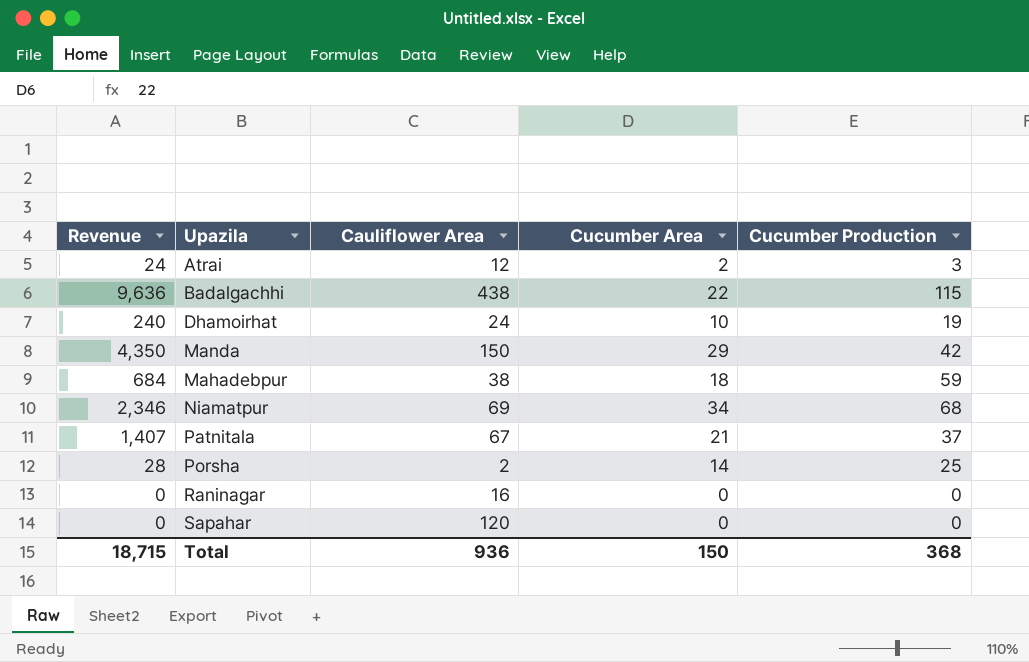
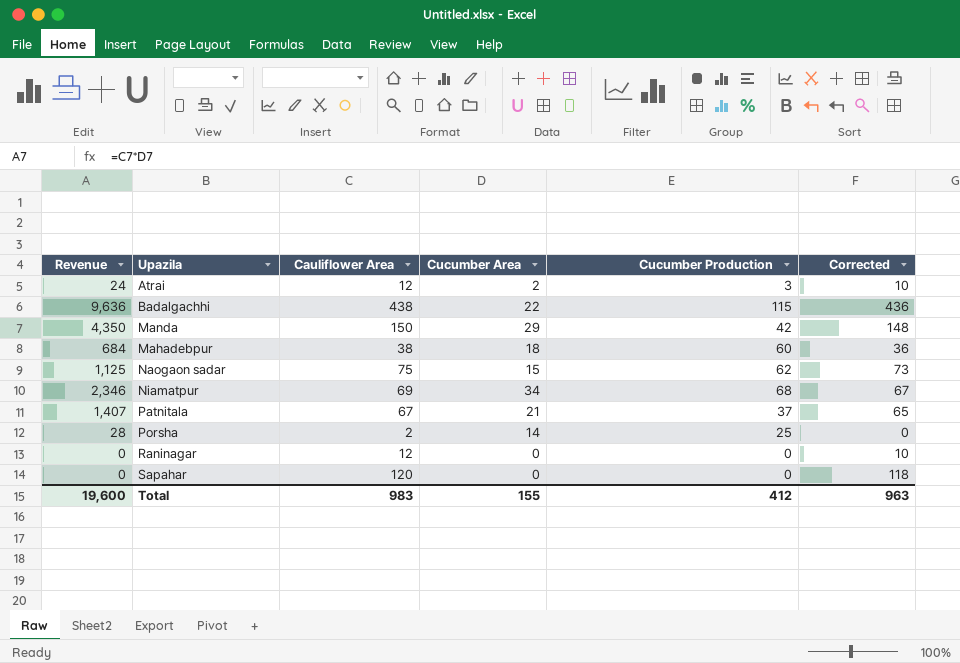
column Corrected | formula: none -> [Cauliflower Area] - 2
row Dhamoirhat: 240 | 24 | 10 | 19 -> none
Mahadebpur | Cucumber Production: 59 -> 60
row Naogaon sadar: none -> 1,125 | 75 | 15 | 62 | 73
Raninagar | Cauliflower Area: 16 -> 12
Total | Revenue: 18,715 -> 19,600
Total | Cauliflower Area: 936 -> 983
Total | Cucumber Area: 150 -> 155
Total | Cucumber Production: 368 -> 412

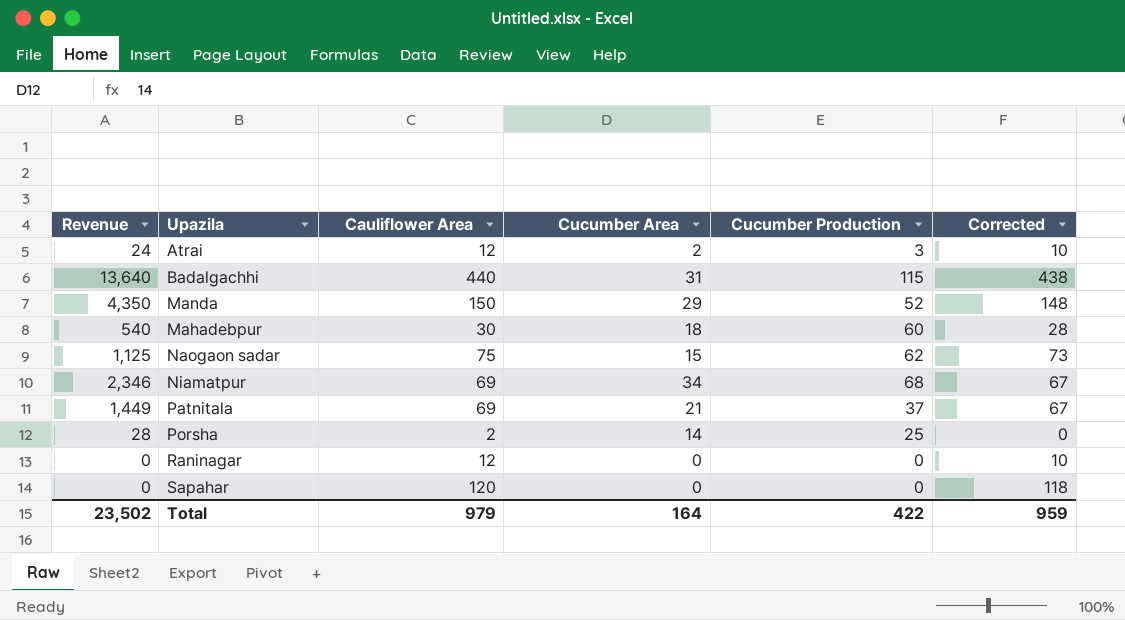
Badalgachhi | Revenue: 9,636 -> 13,640
Badalgachhi | Cauliflower Area: 438 -> 440
Badalgachhi | Cucumber Area: 22 -> 31
Badalgachhi | Corrected: 436 -> 438
Manda | Cucumber Production: 42 -> 52
Mahadebpur | Revenue: 684 -> 540
Mahadebpur | Cauliflower Area: 38 -> 30
Mahadebpur | Corrected: 36 -> 28
Patnitala | Revenue: 1,407 -> 1,449
Patnitala | Cauliflower Area: 67 -> 69
Patnitala | Corrected: 65 -> 67
Total | Revenue: 19,600 -> 23,502
Total | Cauliflower Area: 983 -> 979
Total | Cucumber Area: 155 -> 164
Total | Cucumber Production: 412 -> 422
Total | Corrected: 963 -> 959

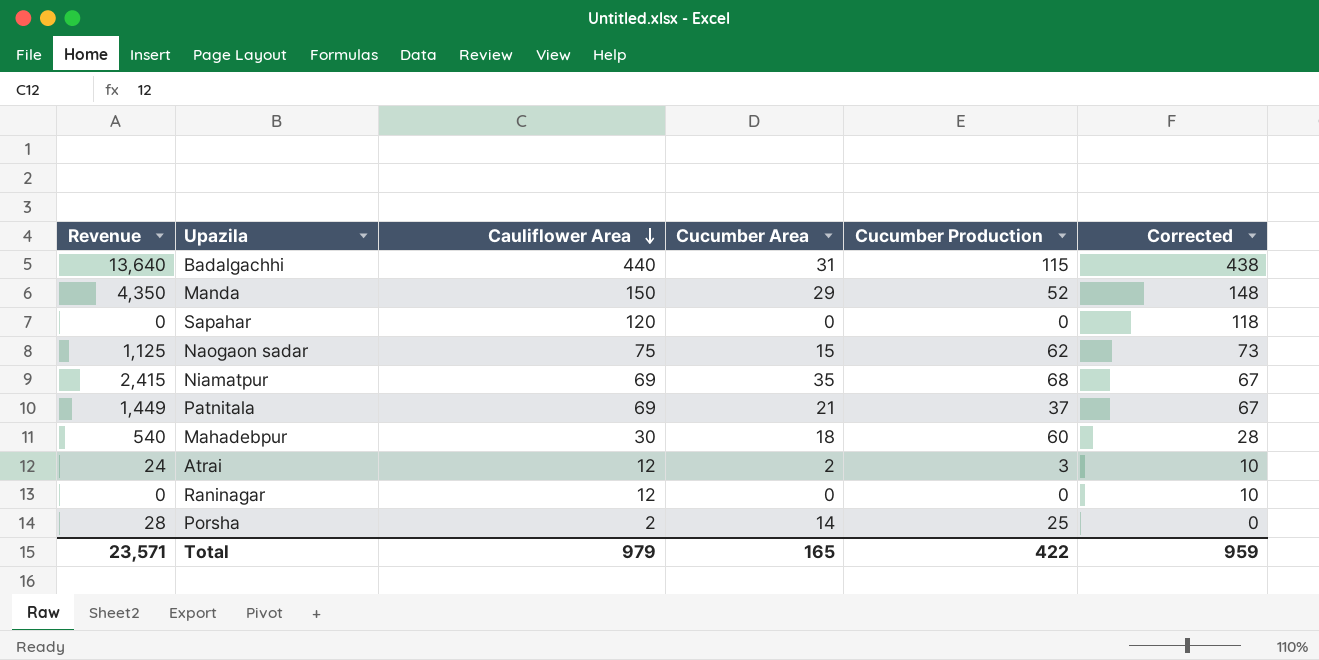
row order: none -> Cauliflower Area descending
Niamatpur | Revenue: 2,346 -> 2,415
Niamatpur | Cucumber Area: 34 -> 35
Total | Revenue: 23,502 -> 23,571
Total | Cucumber Area: 164 -> 165

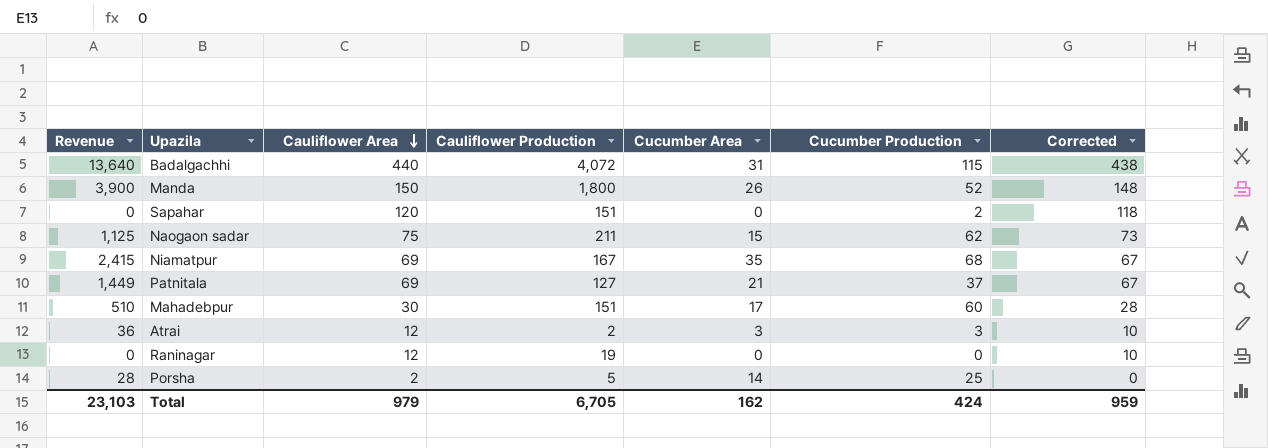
column Cauliflower Production | position: none -> 4
Manda | Revenue: 4,350 -> 3,900
Manda | Cucumber Area: 29 -> 26
Sapahar | Cucumber Production: 0 -> 2
Mahadebpur | Revenue: 540 -> 510
Mahadebpur | Cucumber Area: 18 -> 17
Atrai | Revenue: 24 -> 36
Atrai | Cucumber Area: 2 -> 3
Total | Revenue: 23,571 -> 23,103
Total | Cucumber Area: 165 -> 162
Total | Cucumber Production: 422 -> 424

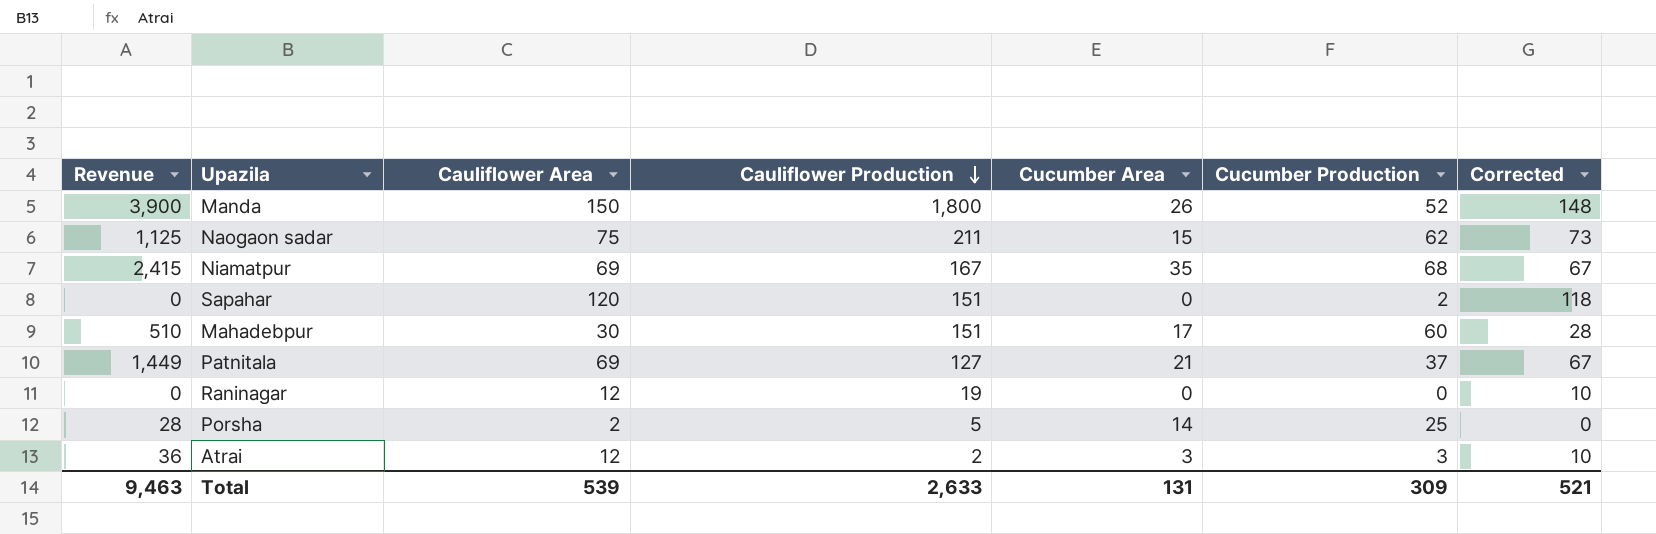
row order: Cauliflower Area descending -> Cauliflower Production descending
row Badalgachhi: 13,640 | 440 | 4,072 | 31 | 115 | 438 -> none
Total | Revenue: 23,103 -> 9,463
Total | Cauliflower Area: 979 -> 539
Total | Cauliflower Production: 6,705 -> 2,633
Total | Cucumber Area: 162 -> 131
Total | Cucumber Production: 424 -> 309
Total | Corrected: 959 -> 521

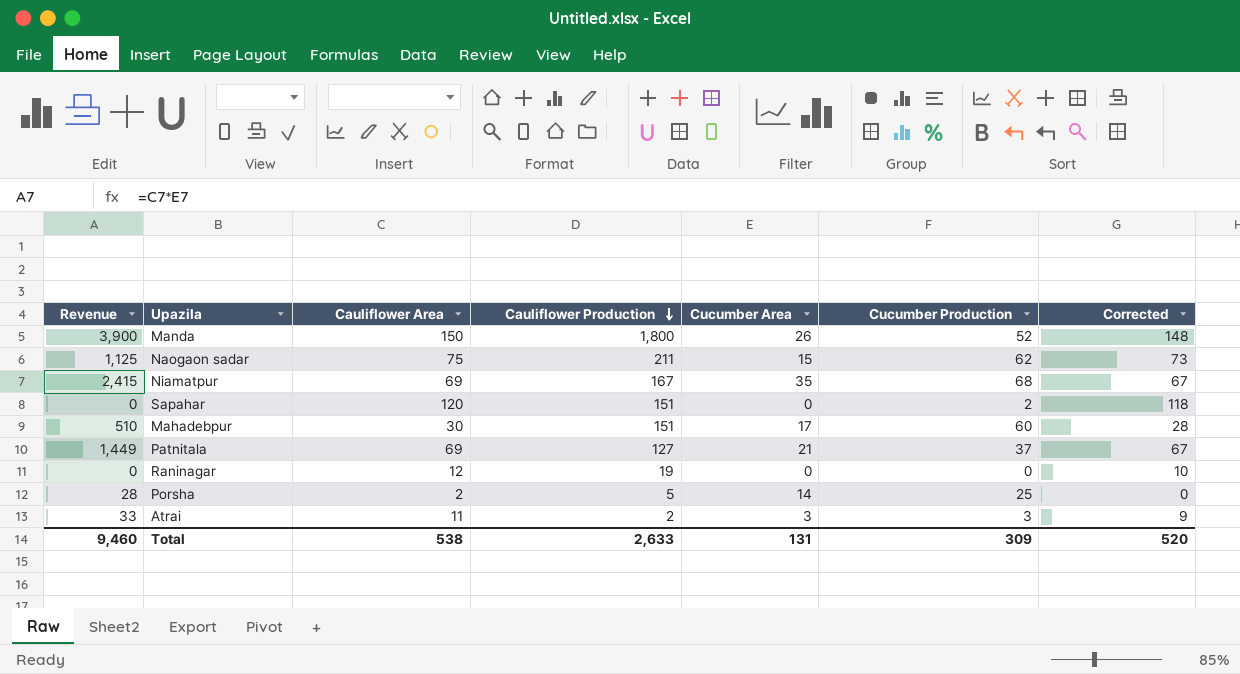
Atrai | Revenue: 36 -> 33
Atrai | Cauliflower Area: 12 -> 11
Atrai | Corrected: 10 -> 9
Total | Revenue: 9,463 -> 9,460
Total | Cauliflower Area: 539 -> 538
Total | Corrected: 521 -> 520

